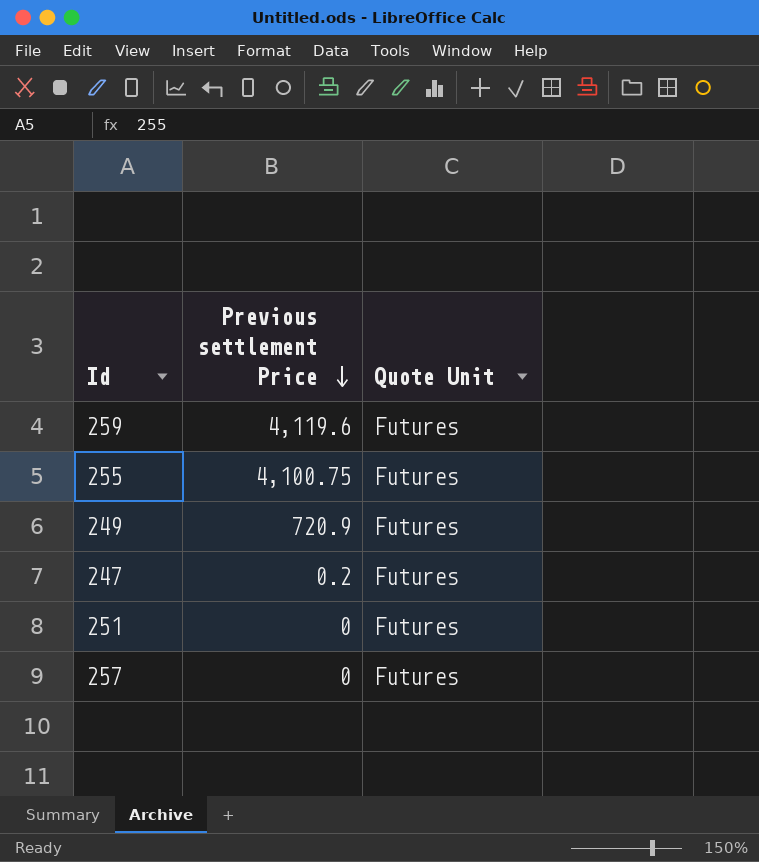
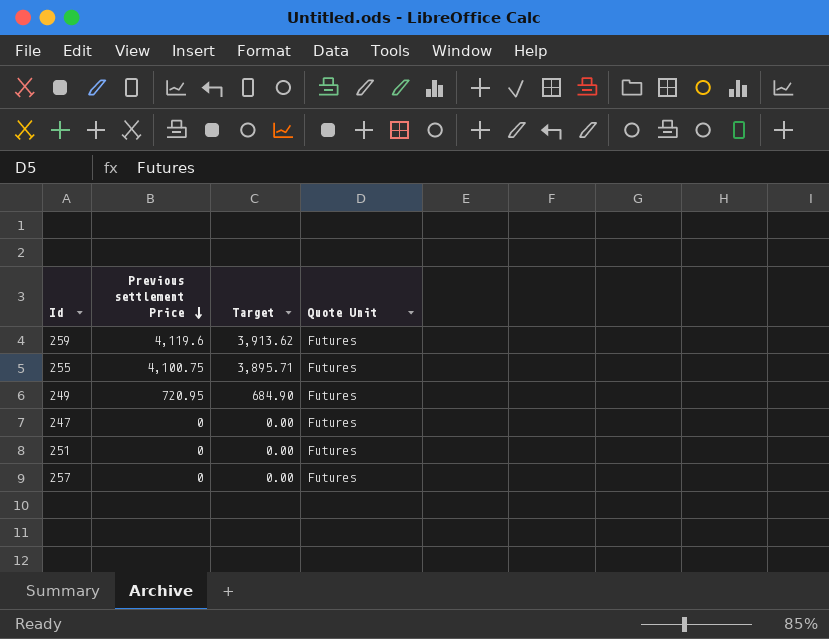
column Target | formula: none -> [Previous settlement Price] * 0.95
249 | Previous settlement Price: 720.9 -> 720.95
247 | Previous settlement Price: 0.2 -> 0

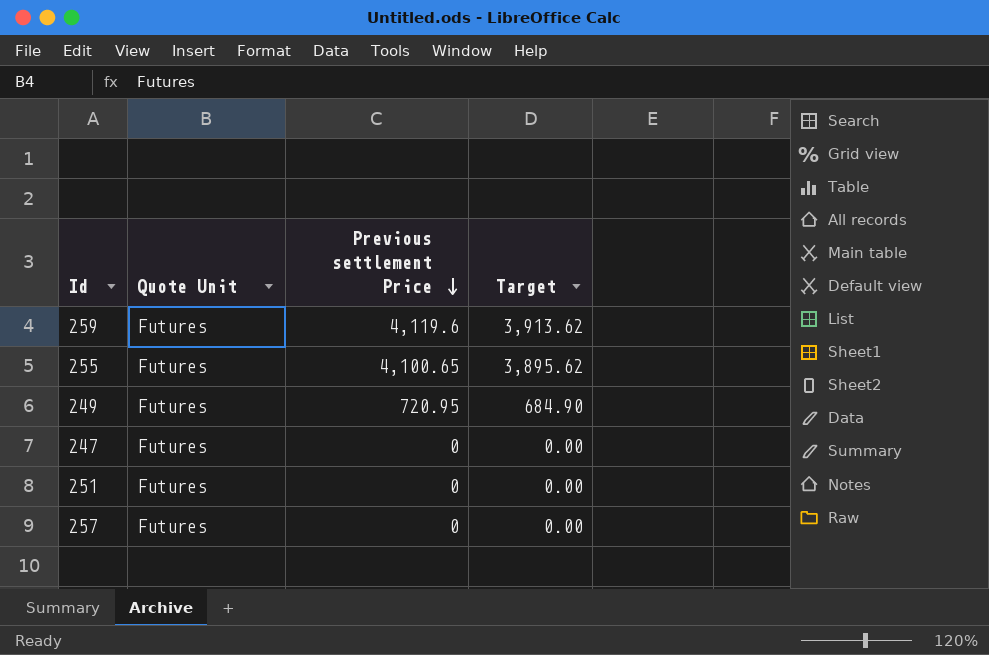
column Quote Unit | position: 4 -> 2
255 | Previous settlement Price: 4,100.75 -> 4,100.65
255 | Target: 3,895.71 -> 3,895.62

